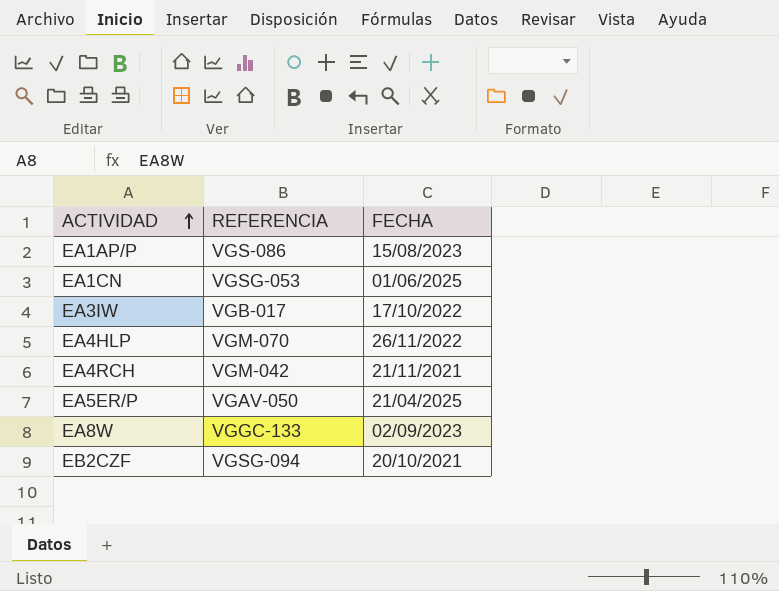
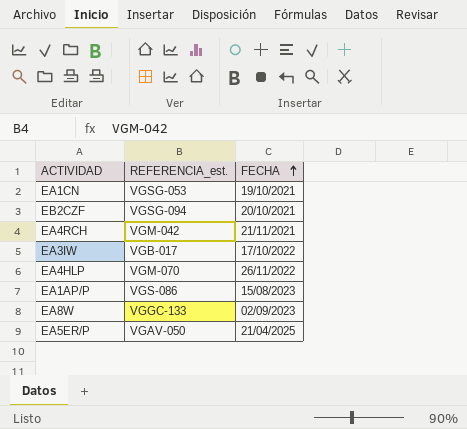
row order: ACTIVIDAD ascending -> FECHA ascending
column name: REFERENCIA -> REFERENCIA_est.
EA1CN | FECHA: 01/06/2025 -> 19/10/2021

